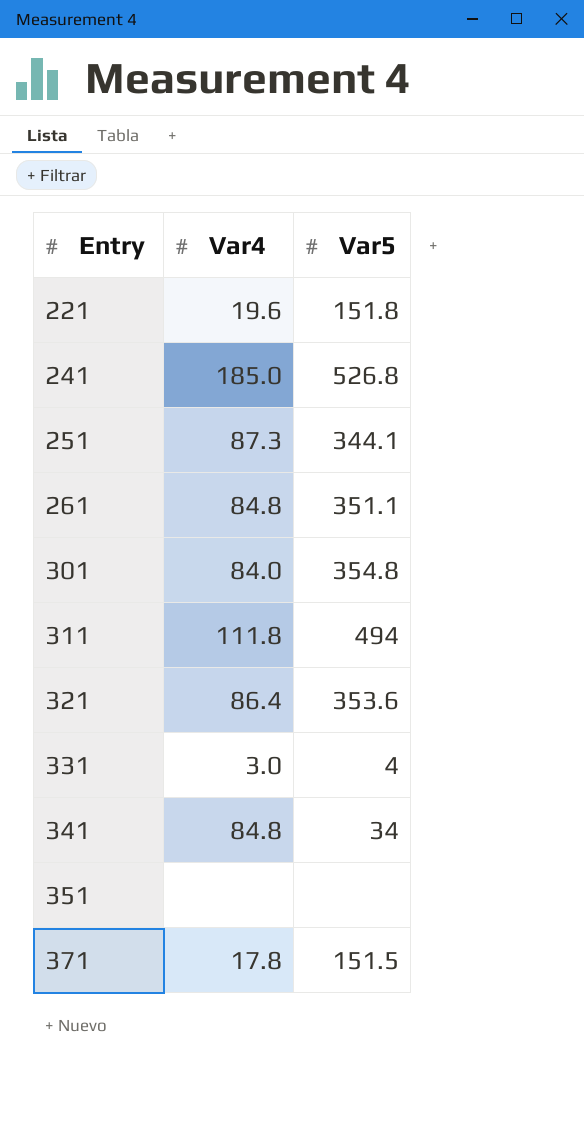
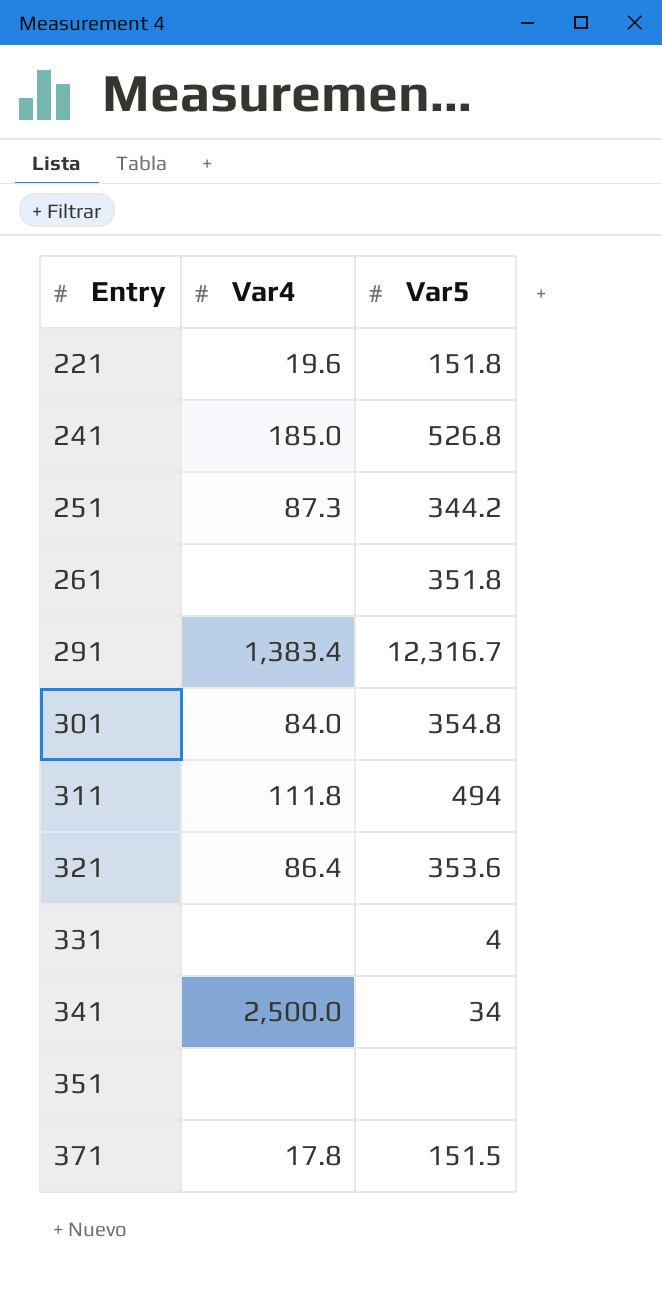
251 | Var5: 344.1 -> 344.2
261 | Var4: 84.8 -> none
261 | Var5: 351.1 -> 351.8
row 291: none -> 1,383.4 | 12,316.7
331 | Var4: 3.0 -> none
341 | Var4: 84.8 -> 2,500.0

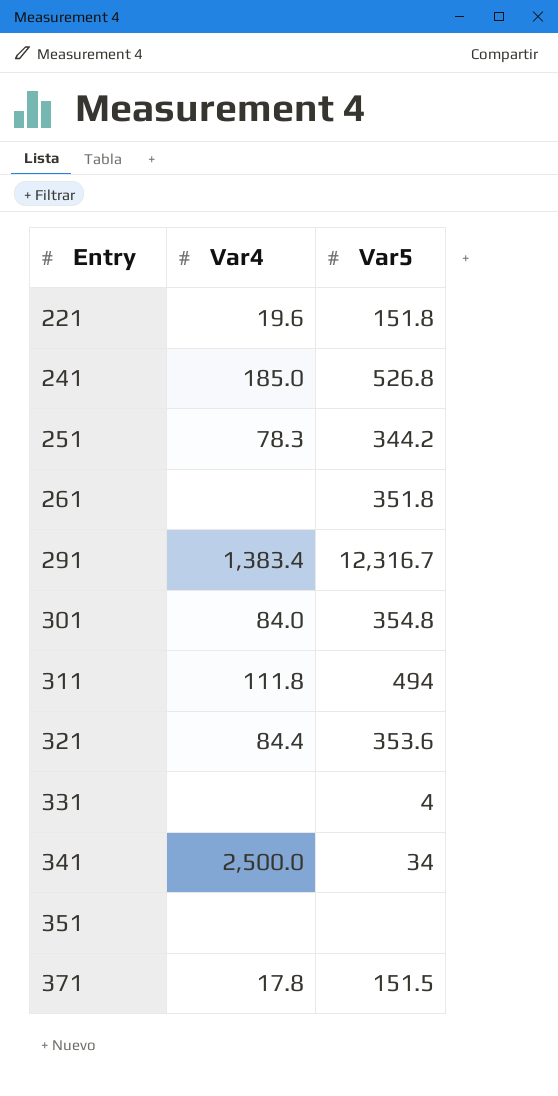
251 | Var4: 87.3 -> 78.3
321 | Var4: 86.4 -> 84.4

